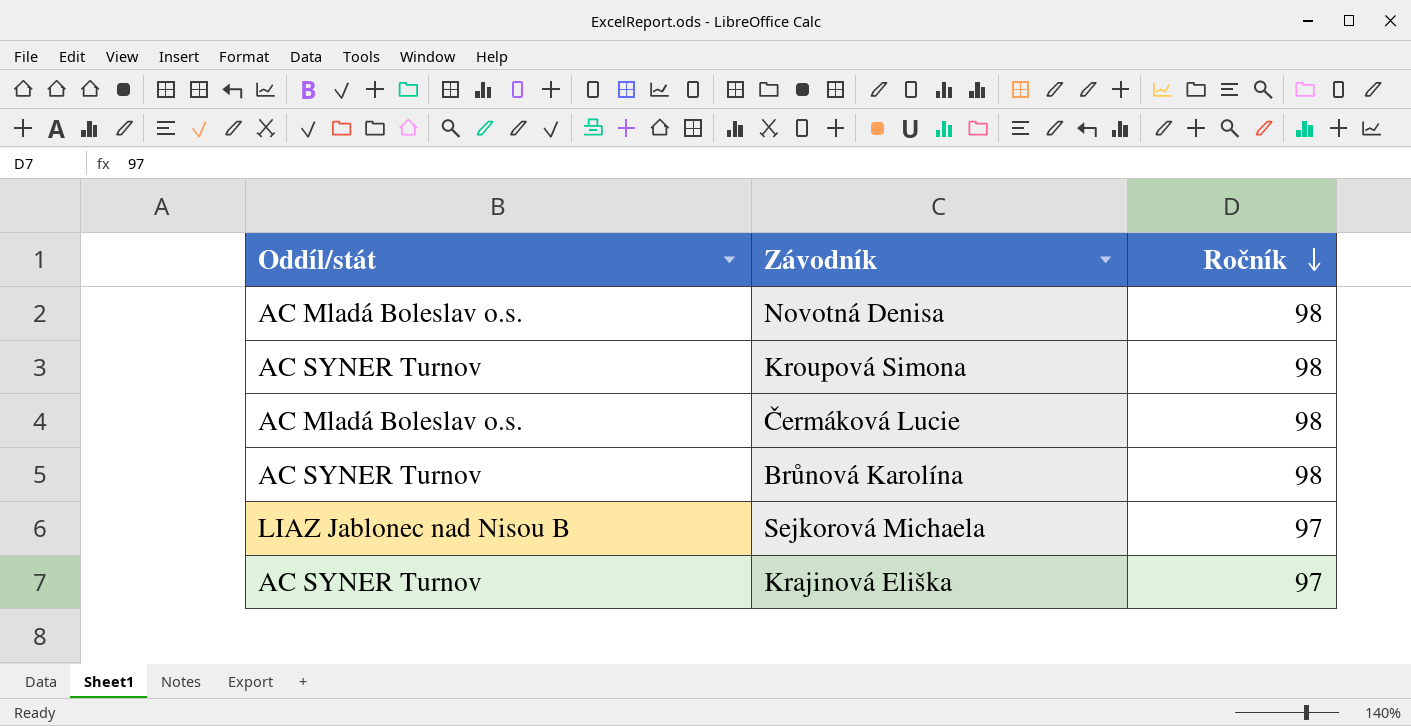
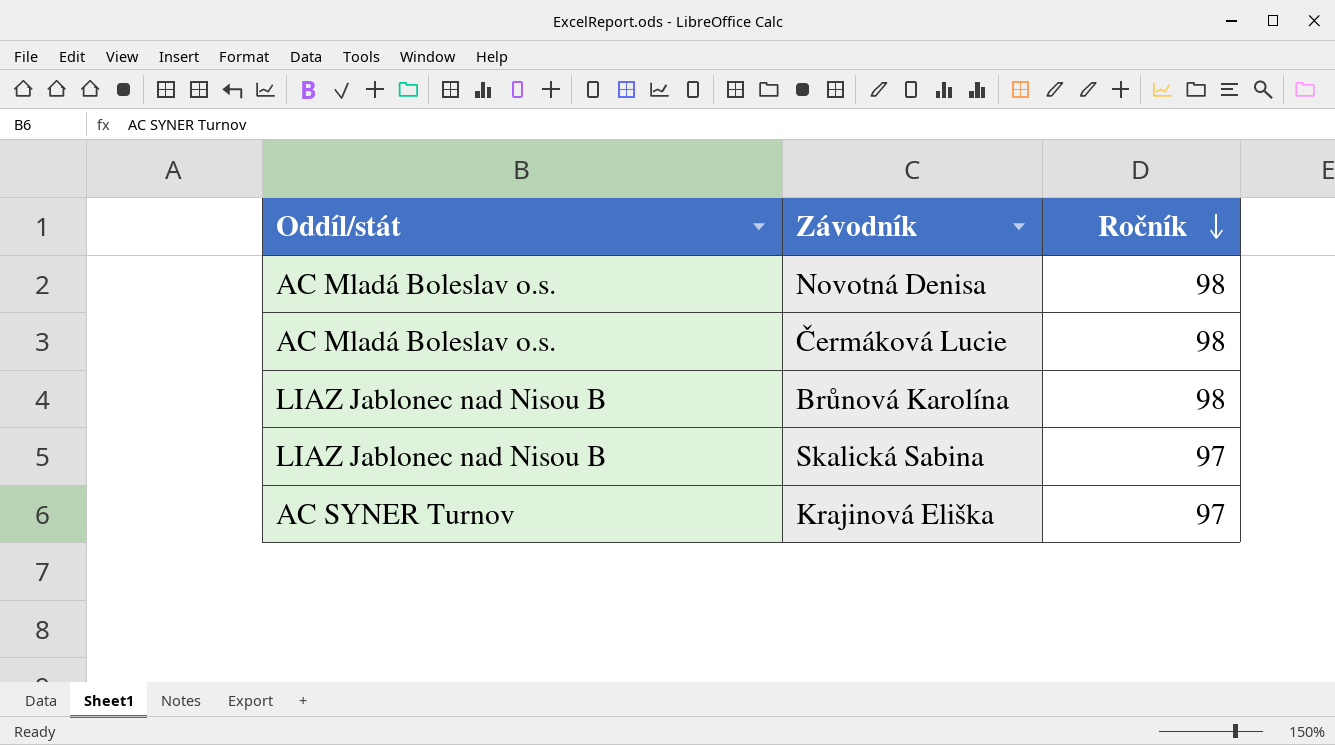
row Kroupová Simona: AC SYNER Turnov | 98 -> none
row Sejkorová Michaela: LIAZ Jablonec nad Nisou B | 97 -> none
Brůnová Karolína | Oddíl/stát: AC SYNER Turnov -> LIAZ Jablonec nad Nisou B
row Skalická Sabina: none -> LIAZ Jablonec nad Nisou B | 97

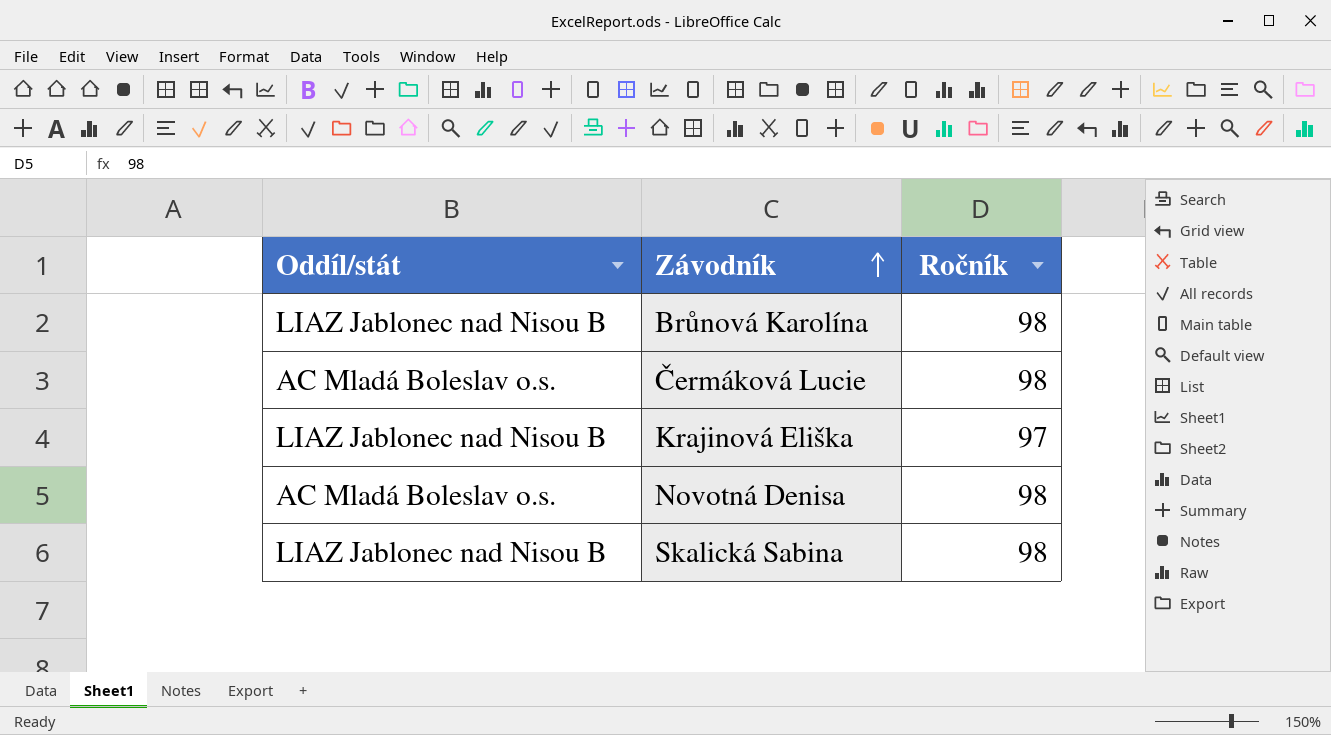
row order: Ročník descending -> Závodník ascending
Krajinová Eliška | Oddíl/stát: AC SYNER Turnov -> LIAZ Jablonec nad Nisou B
Skalická Sabina | Ročník: 97 -> 98

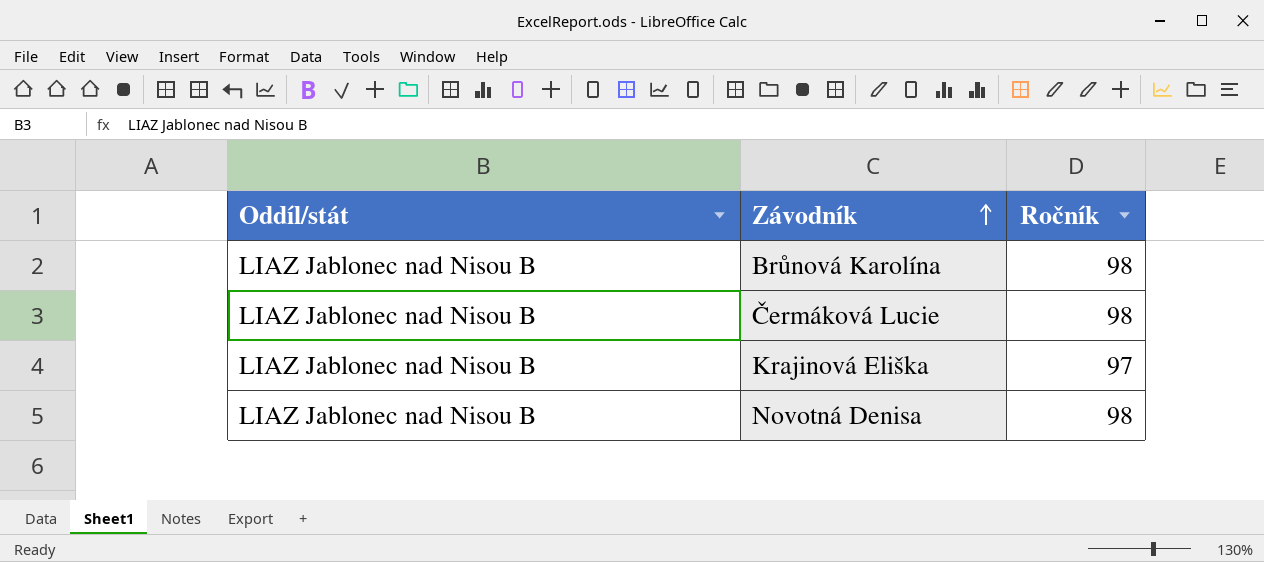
row Skalická Sabina: LIAZ Jablonec nad Nisou B | 98 -> none
Čermáková Lucie | Oddíl/stát: AC Mladá Boleslav o.s. -> LIAZ Jablonec nad Nisou B
Novotná Denisa | Oddíl/stát: AC Mladá Boleslav o.s. -> LIAZ Jablonec nad Nisou B

